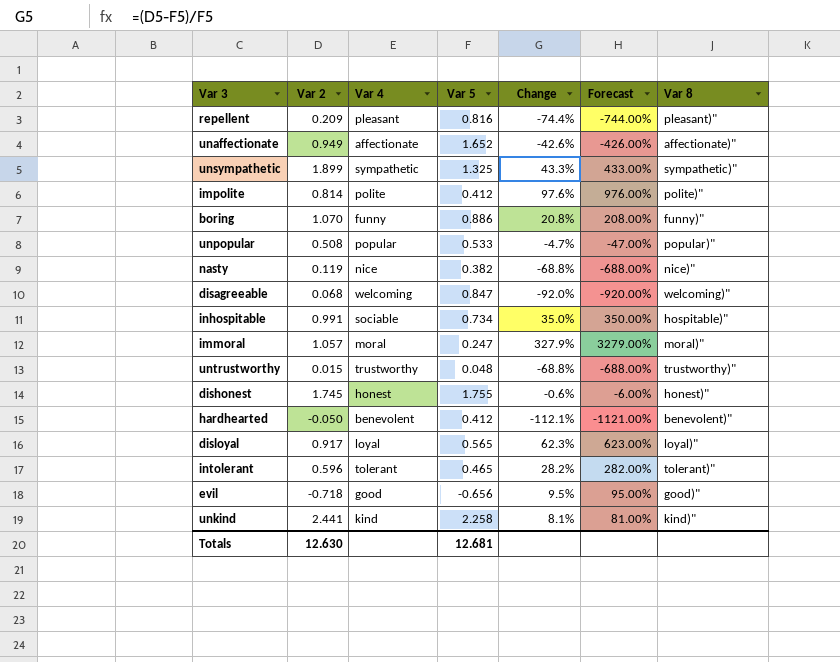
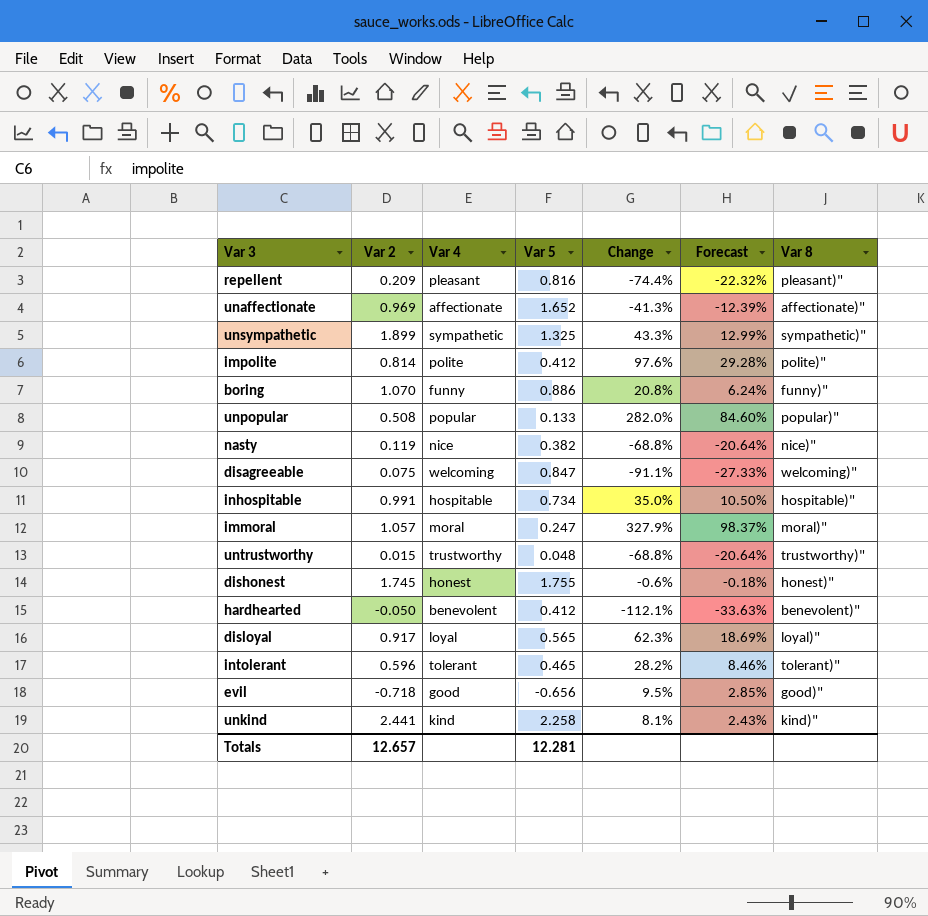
column Forecast | formula: [Change] * 10 -> [Change] * 0.3
unaffectionate | Var 2: 0.949 -> 0.969
unaffectionate | Change: -42.6% -> -41.3%
unpopular | Var 5: 0.533 -> 0.133
unpopular | Change: -4.7% -> 282.0%
disagreeable | Var 2: 0.068 -> 0.075
disagreeable | Change: -92.0% -> -91.1%
inhospitable | Var 4: sociable -> hospitable
Totals | Var 2: 12.630 -> 12.657
Totals | Var 5: 12.681 -> 12.281

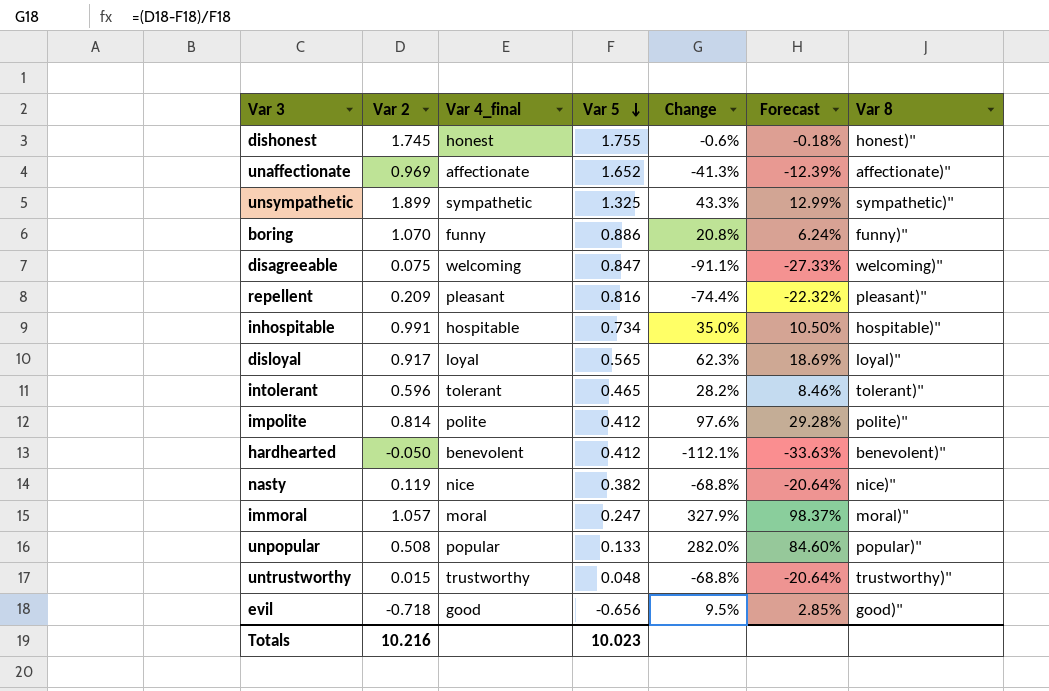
row order: none -> Var 5 descending
column name: Var 4 -> Var 4_final
row unkind: 2.441 | kind | 2.258 | 8.1% | 2.43% | kind)" -> none
Totals | Var 2: 12.657 -> 10.216
Totals | Var 5: 12.281 -> 10.023

